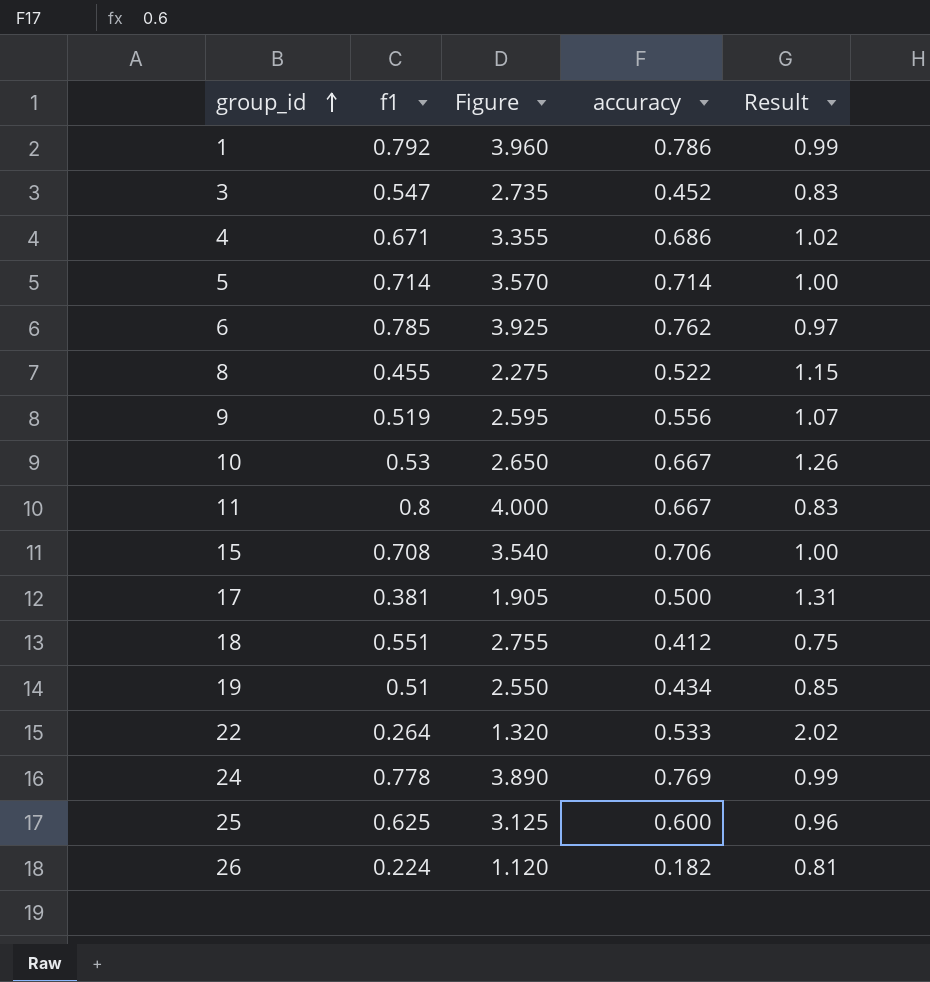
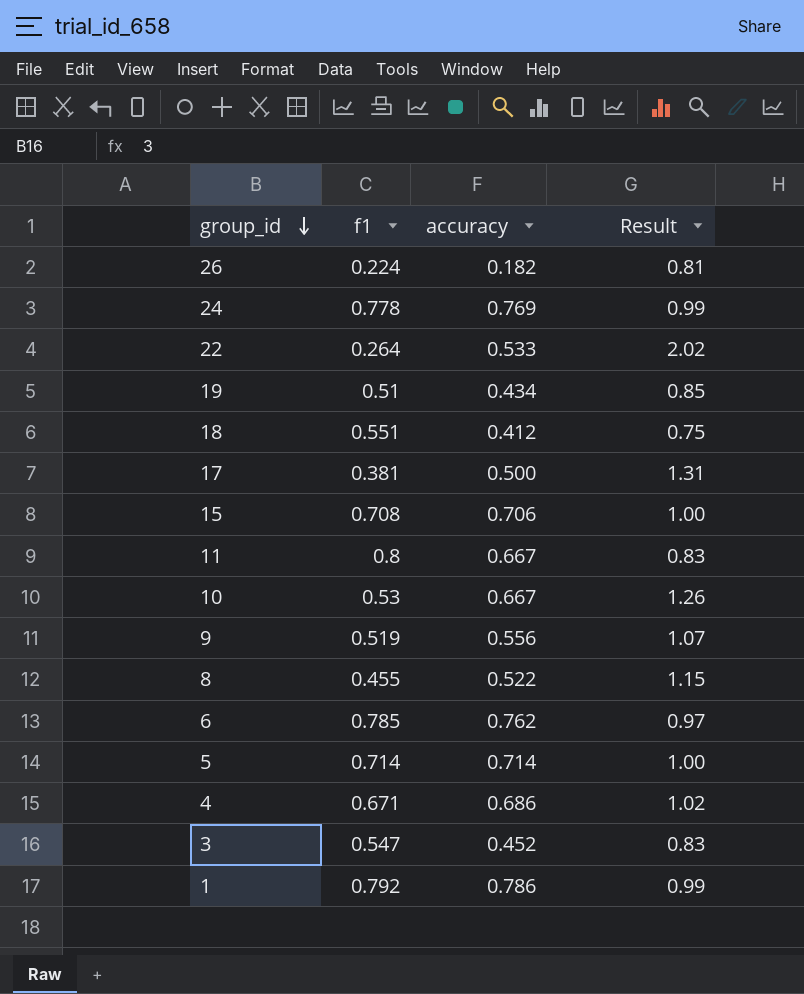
row order: group_id ascending -> group_id descending
column Figure | formula: [f1] * 5 -> none
row 25: 0.625 | 3.125 | 0.600 | 0.96 -> none

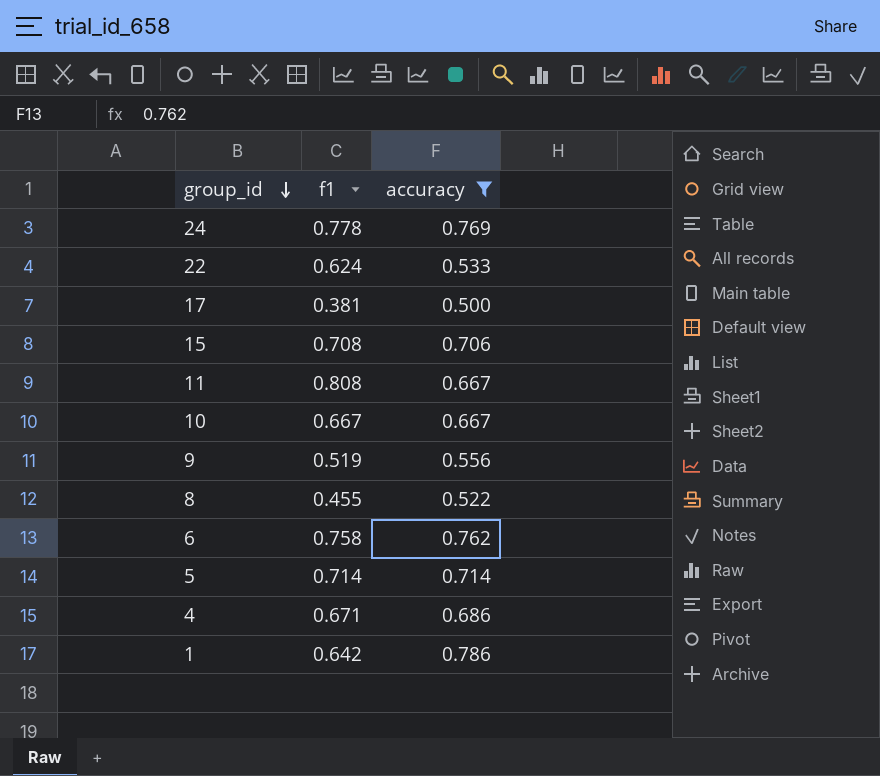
filter: none -> accuracy >= 0.500
column Result | formula: [accuracy] / [f1] -> none
22 | f1: 0.264 -> 0.624
11 | f1: 0.8 -> 0.808
10 | f1: 0.53 -> 0.667
6 | f1: 0.785 -> 0.758
1 | f1: 0.792 -> 0.642

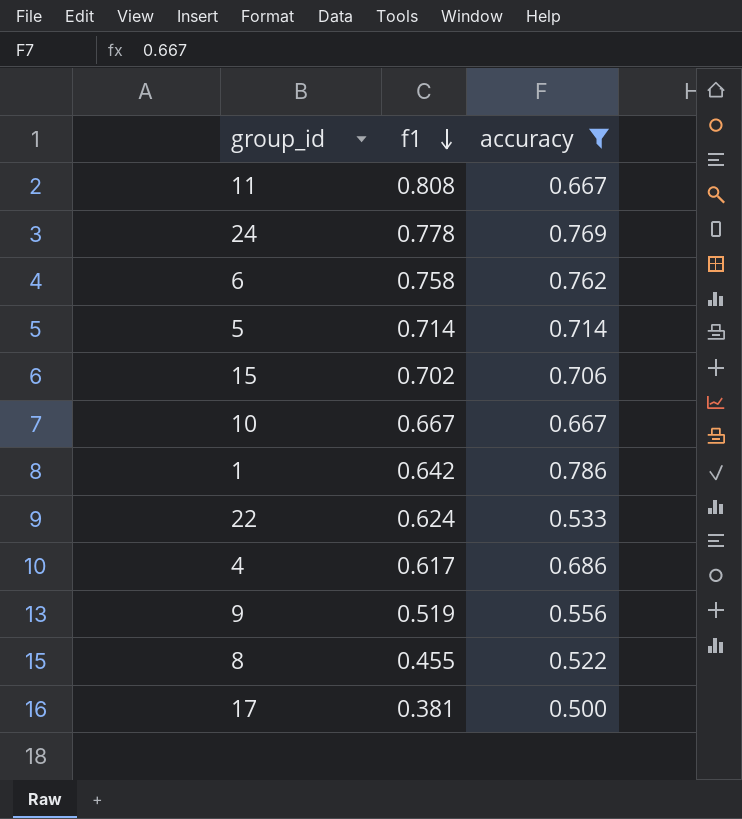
row order: group_id descending -> f1 descending
15 | f1: 0.708 -> 0.702
4 | f1: 0.671 -> 0.617

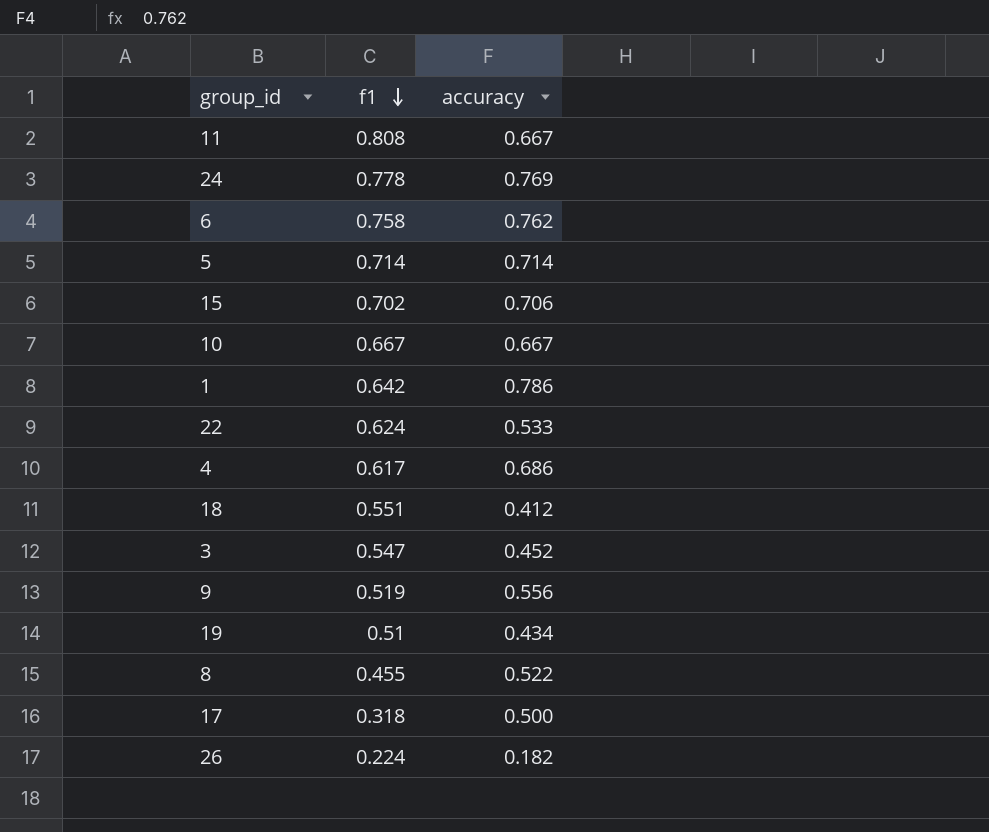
filter: accuracy >= 0.500 -> none
17 | f1: 0.381 -> 0.318

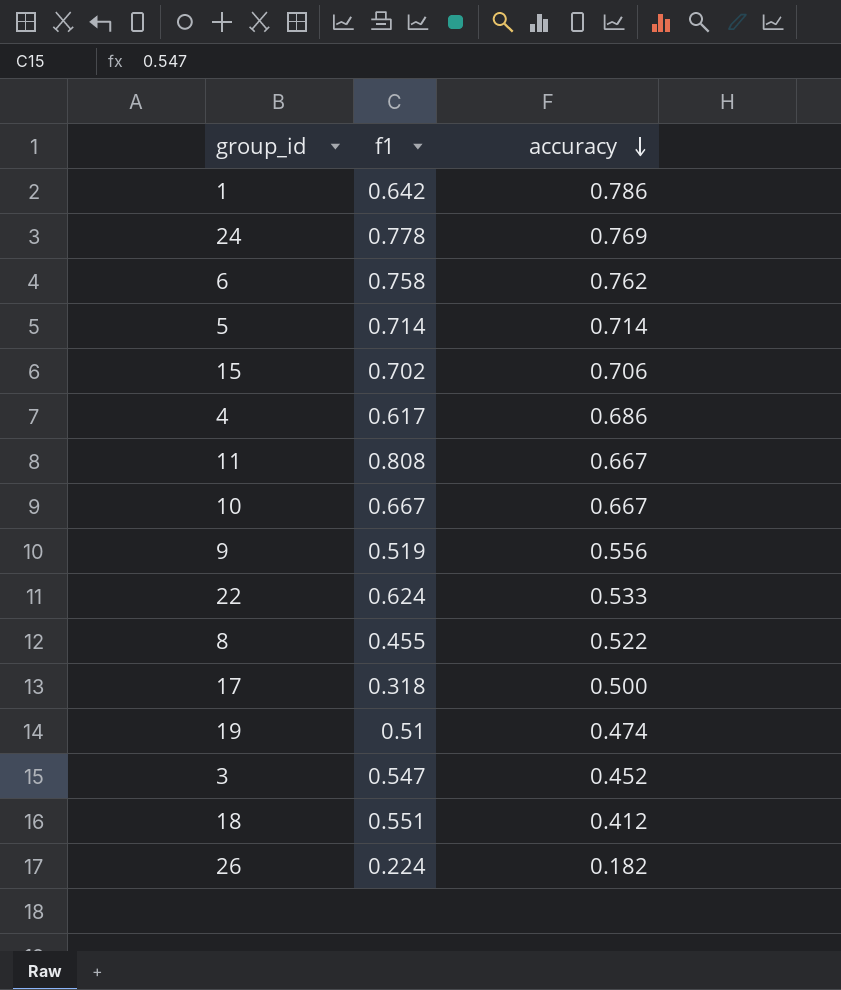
row order: f1 descending -> accuracy descending
19 | accuracy: 0.434 -> 0.474

